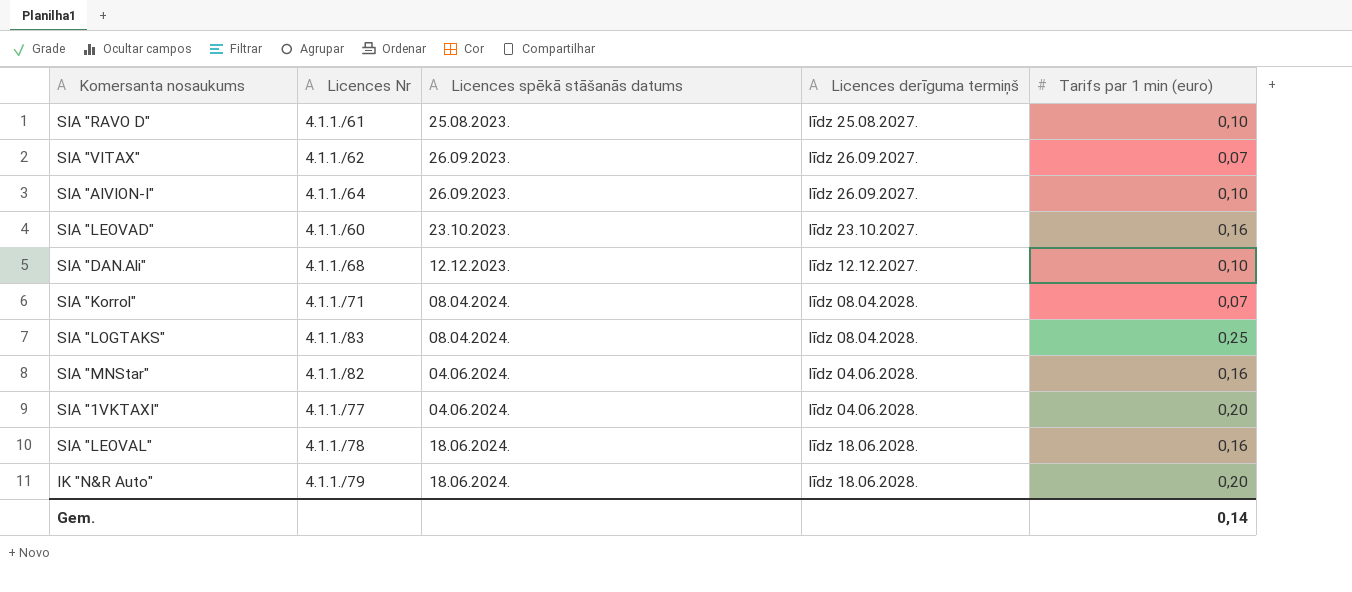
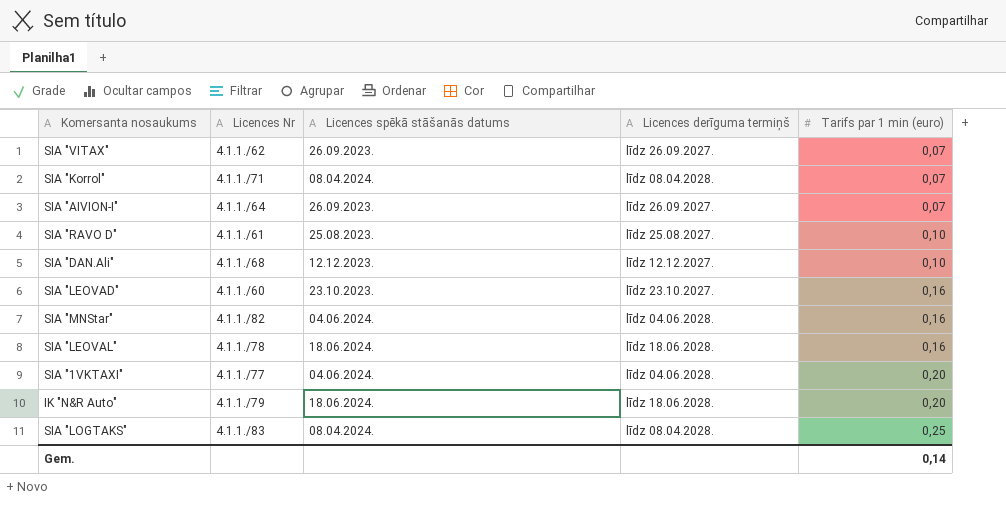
row order: none -> Tarifs par 1 min (euro) ascending
SIA "AIVION-I" | Tarifs par 1 min (euro): 0,10 -> 0,07

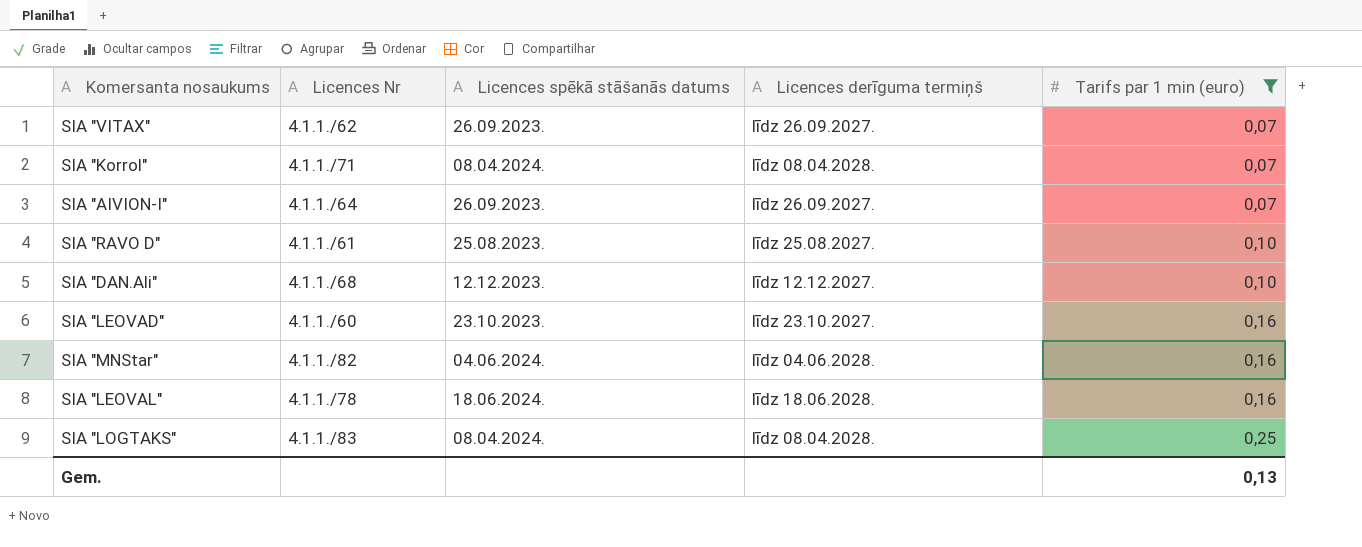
filter: none -> Tarifs par 1 min (euro) != 0,20
Gem. | Tarifs par 1 min (euro): 0,14 -> 0,13

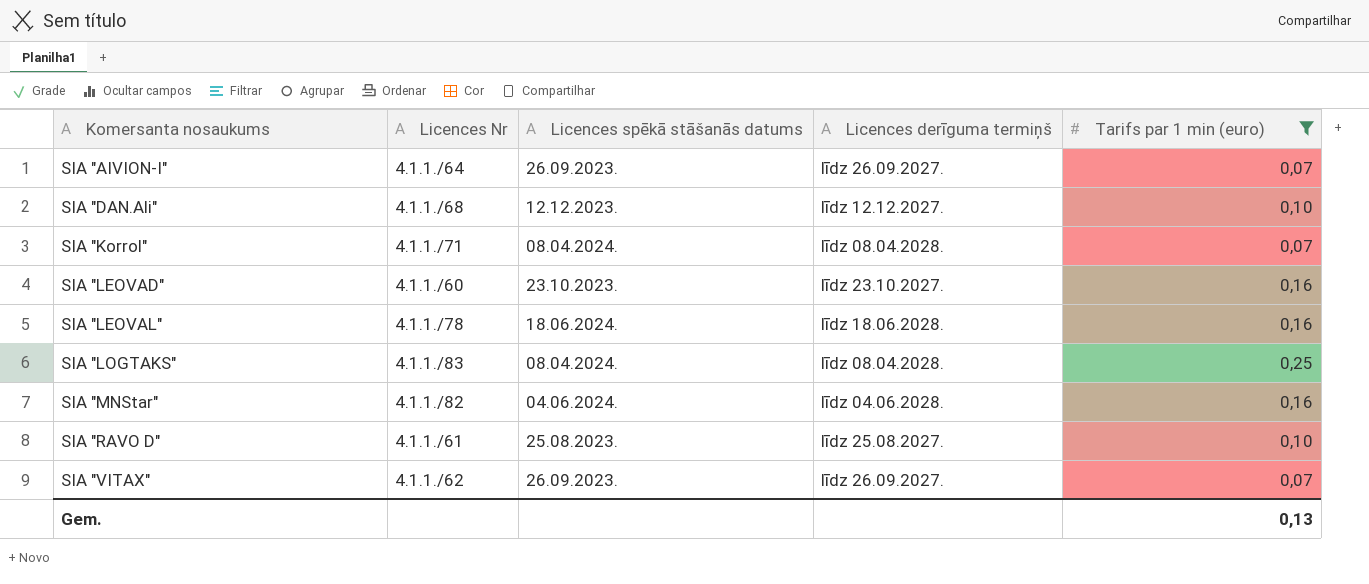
row order: Tarifs par 1 min (euro) ascending -> Komersanta nosaukums ascending

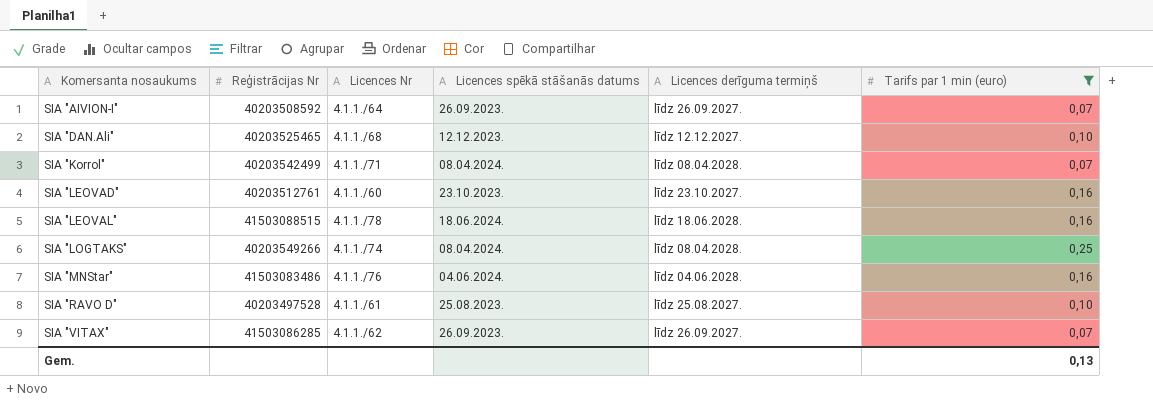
column Reģistrācijas Nr | position: none -> 2
SIA "LOGTAKS" | Licences Nr: 4.1.1./83 -> 4.1.1./74
SIA "MNStar" | Licences Nr: 4.1.1./82 -> 4.1.1./76

